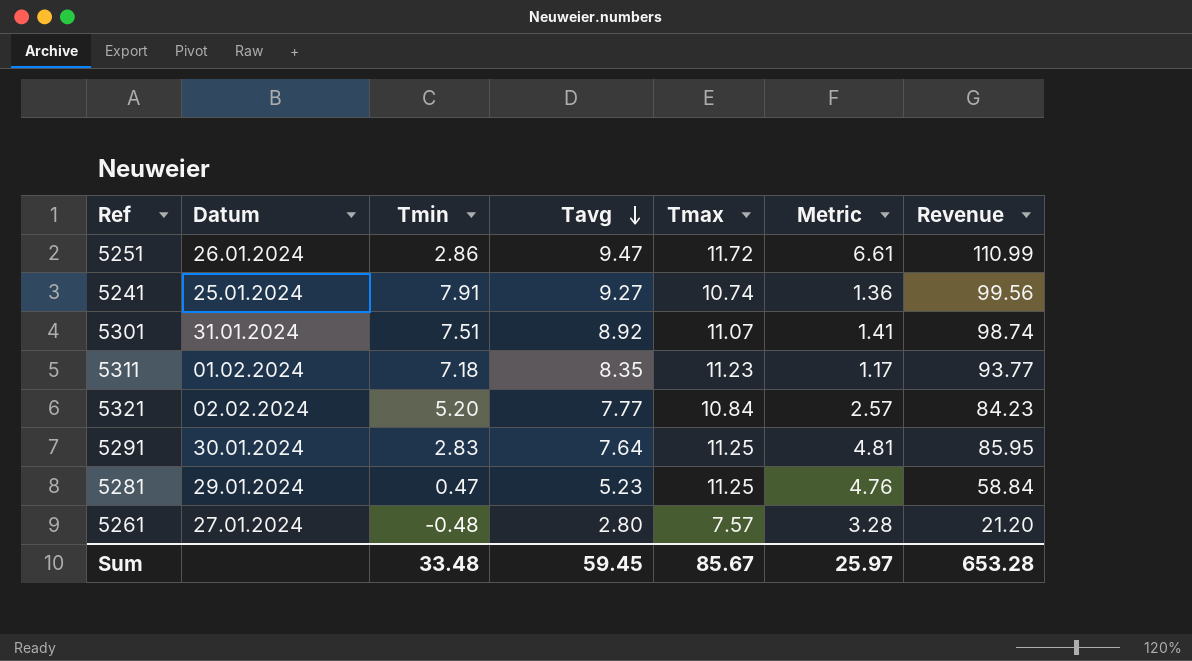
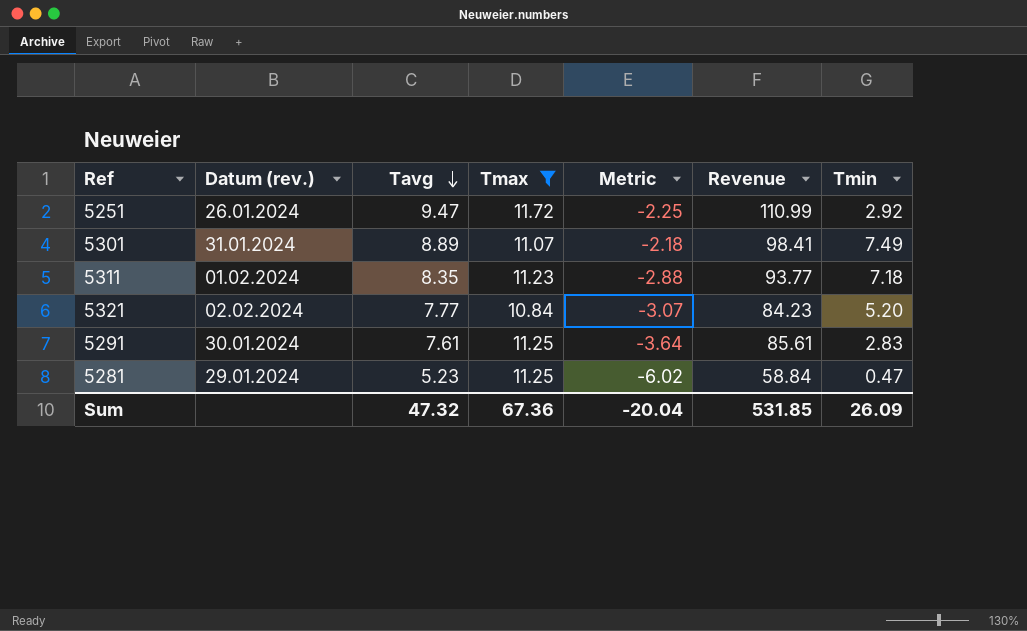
filter: none -> Tmax >= 10.84
column name: Datum -> Datum (rev.)
column Metric | formula: [Tavg] - [Tmin] -> [Tavg] - [Tmax]
column Tmin | position: 3 -> 7
5251 | Tmin: 2.86 -> 2.92
5301 | Tavg: 8.92 -> 8.89
5301 | Revenue: 98.74 -> 98.41
5301 | Tmin: 7.51 -> 7.49
5291 | Tavg: 7.64 -> 7.61
5291 | Revenue: 85.95 -> 85.61
Sum | Tavg: 59.45 -> 47.32
Sum | Tmax: 85.67 -> 67.36
Sum | Metric: 25.97 -> -20.04
Sum | Revenue: 653.28 -> 531.85
Sum | Tmin: 33.48 -> 26.09

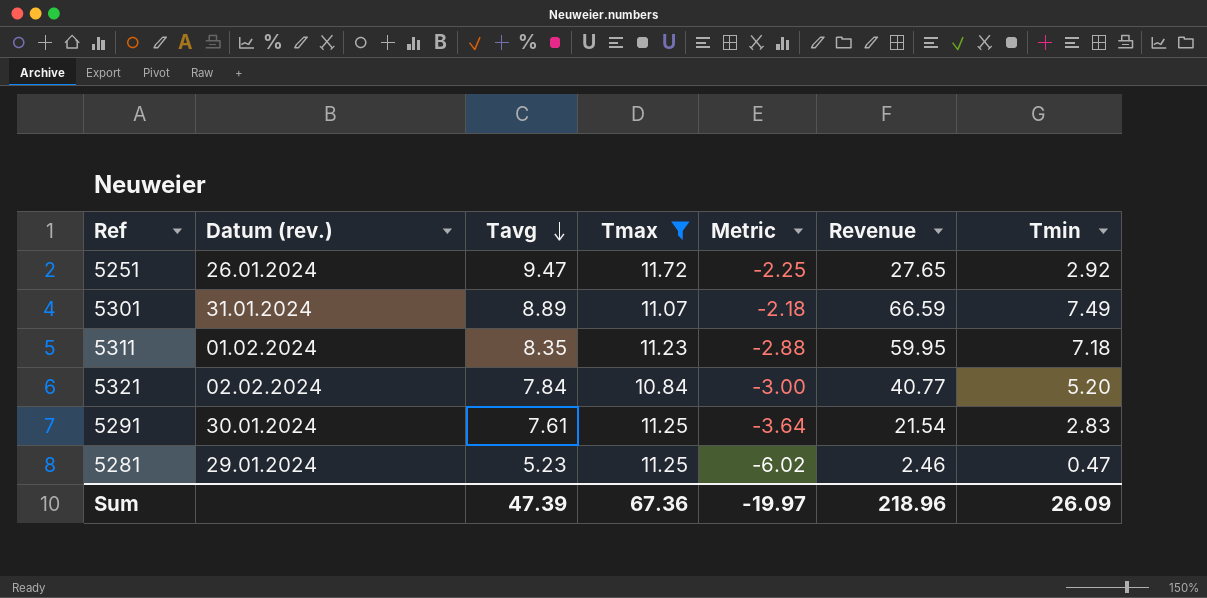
column Revenue | formula: [Tavg] * [Tmax] -> [Tavg] * [Tmin]
5321 | Tavg: 7.77 -> 7.84
5321 | Metric: -3.07 -> -3.00
Sum | Tavg: 47.32 -> 47.39
Sum | Metric: -20.04 -> -19.97
Sum | Revenue: 531.85 -> 218.96

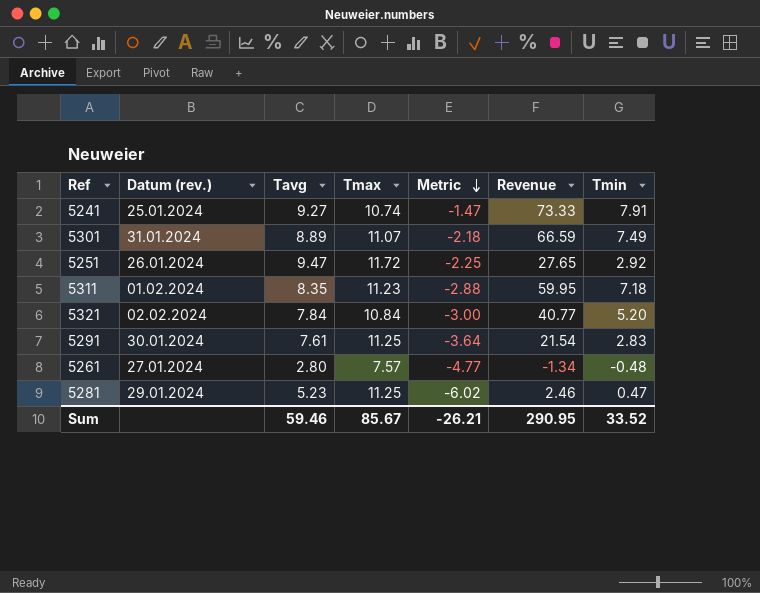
filter: Tmax >= 10.84 -> none
row order: Tavg descending -> Metric descending
Sum | Tavg: 47.39 -> 59.46
Sum | Tmax: 67.36 -> 85.67
Sum | Metric: -19.97 -> -26.21
Sum | Revenue: 218.96 -> 290.95
Sum | Tmin: 26.09 -> 33.52

